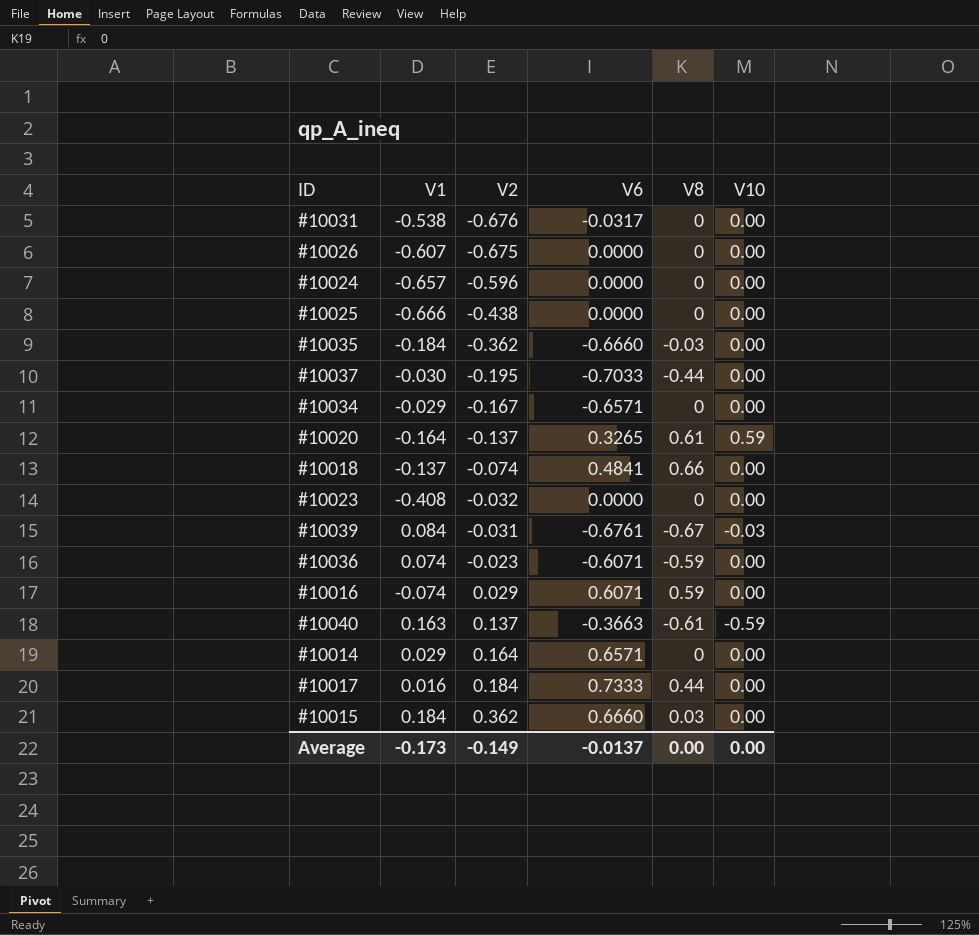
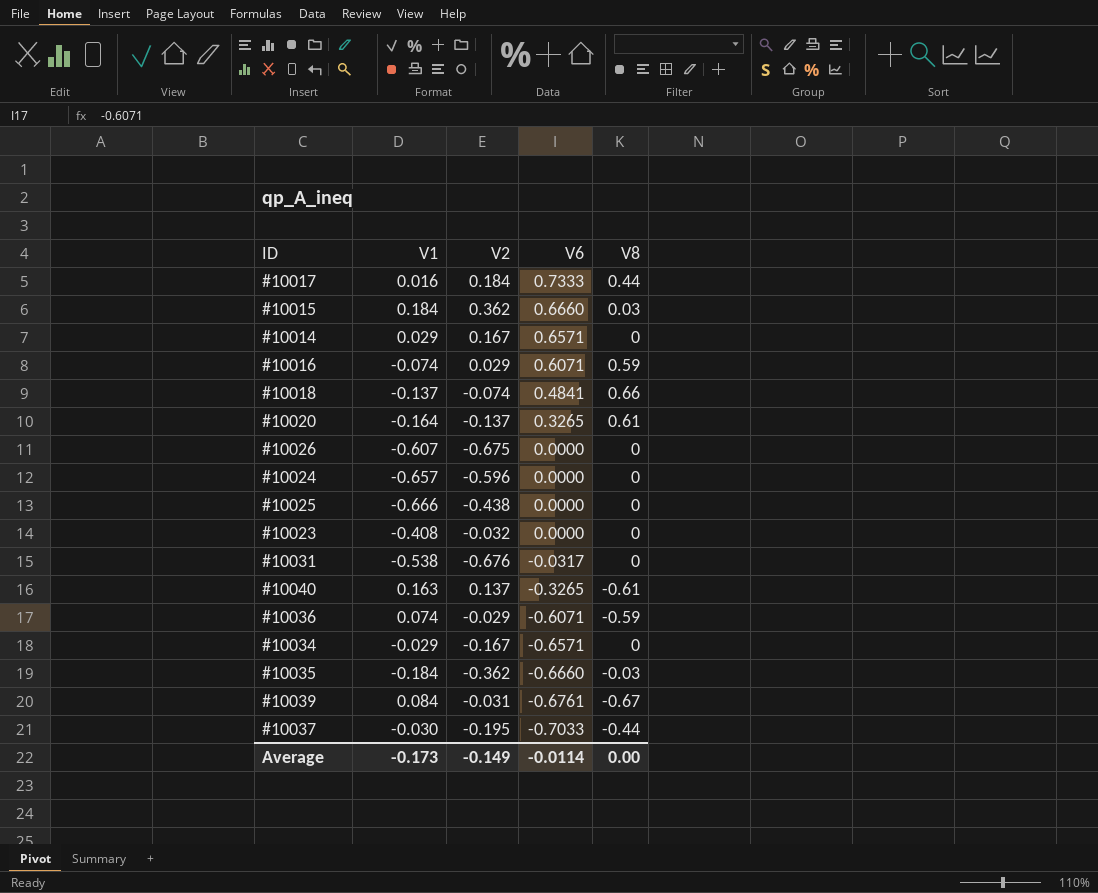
row order: V2 ascending -> V6 descending
column V10 | position: 6 -> none
#10014 | V2: 0.164 -> 0.167
#10040 | V6: -0.3663 -> -0.3265
#10036 | V2: -0.023 -> -0.029
Average | V6: -0.0137 -> -0.0114

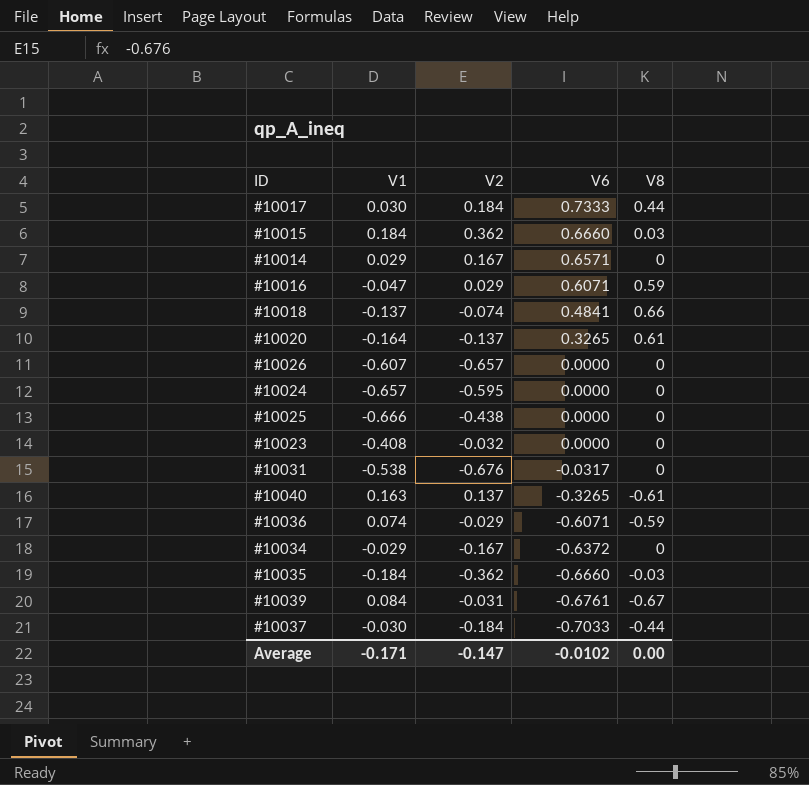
#10017 | V1: 0.016 -> 0.030
#10016 | V1: -0.074 -> -0.047
#10026 | V2: -0.675 -> -0.657
#10024 | V2: -0.596 -> -0.595
#10034 | V6: -0.6571 -> -0.6372
#10037 | V2: -0.195 -> -0.184
Average | V1: -0.173 -> -0.171
Average | V2: -0.149 -> -0.147
Average | V6: -0.0114 -> -0.0102

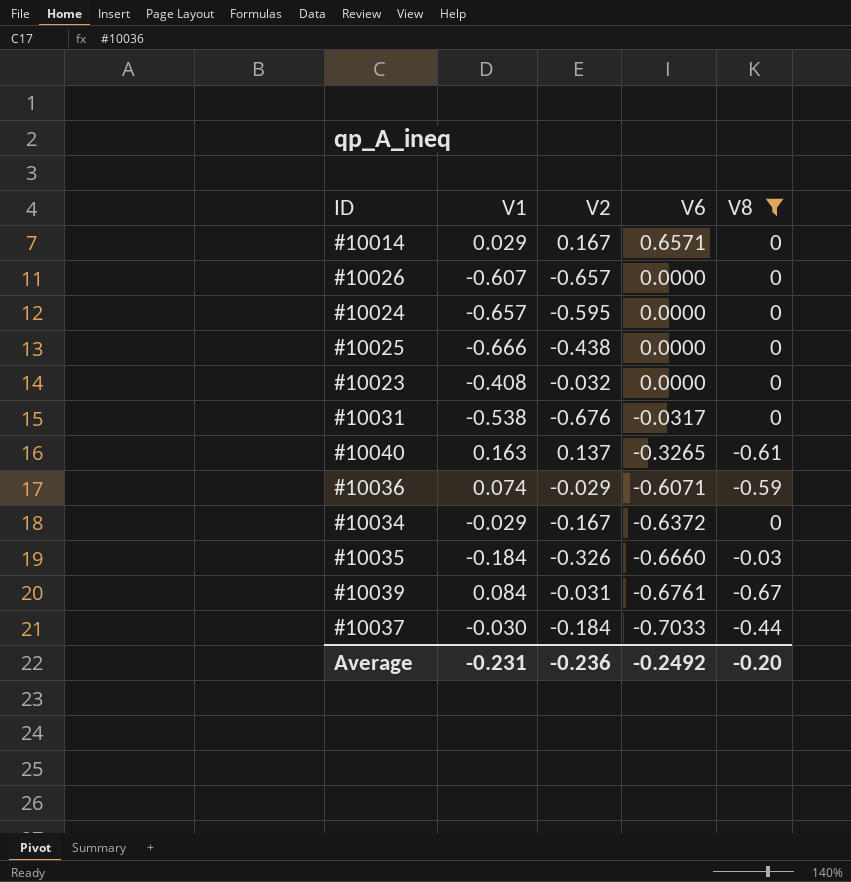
filter: none -> V8 <= 0
#10035 | V2: -0.362 -> -0.326
Average | V1: -0.171 -> -0.231
Average | V2: -0.147 -> -0.236
Average | V6: -0.0102 -> -0.2492
Average | V8: 0.00 -> -0.20

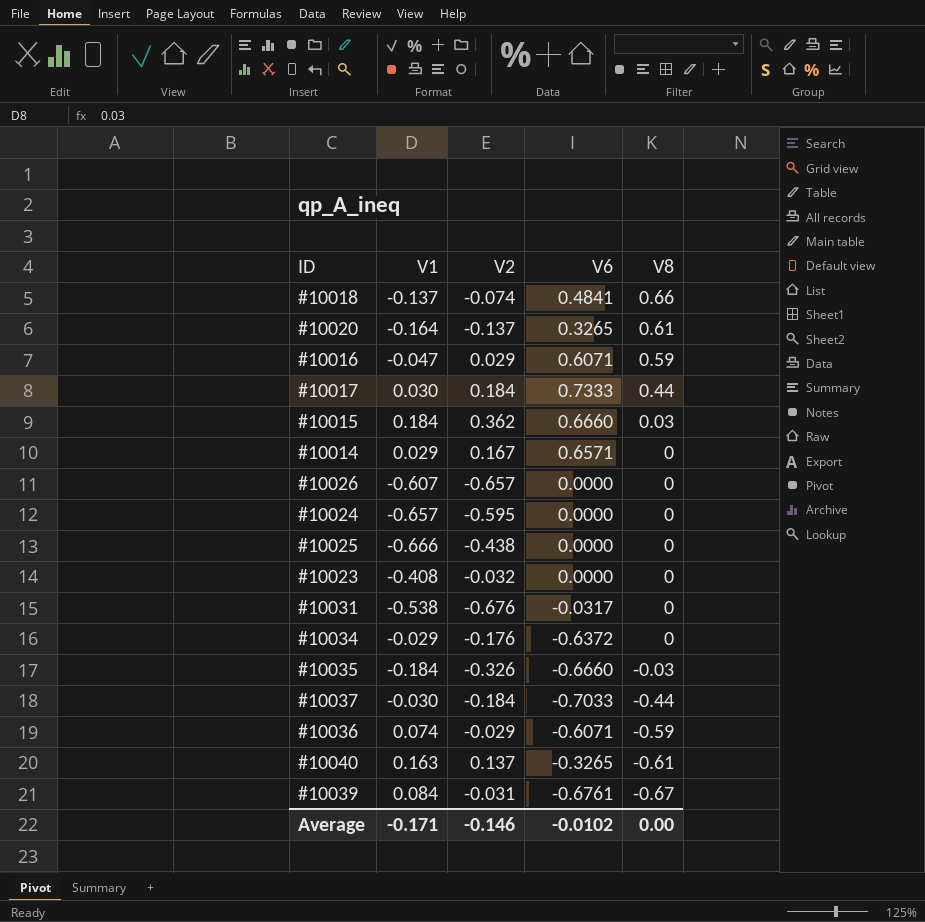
filter: V8 <= 0 -> none
row order: V6 descending -> V8 descending
#10034 | V2: -0.167 -> -0.176
Average | V1: -0.231 -> -0.171
Average | V2: -0.236 -> -0.146
Average | V6: -0.2492 -> -0.0102
Average | V8: -0.20 -> 0.00

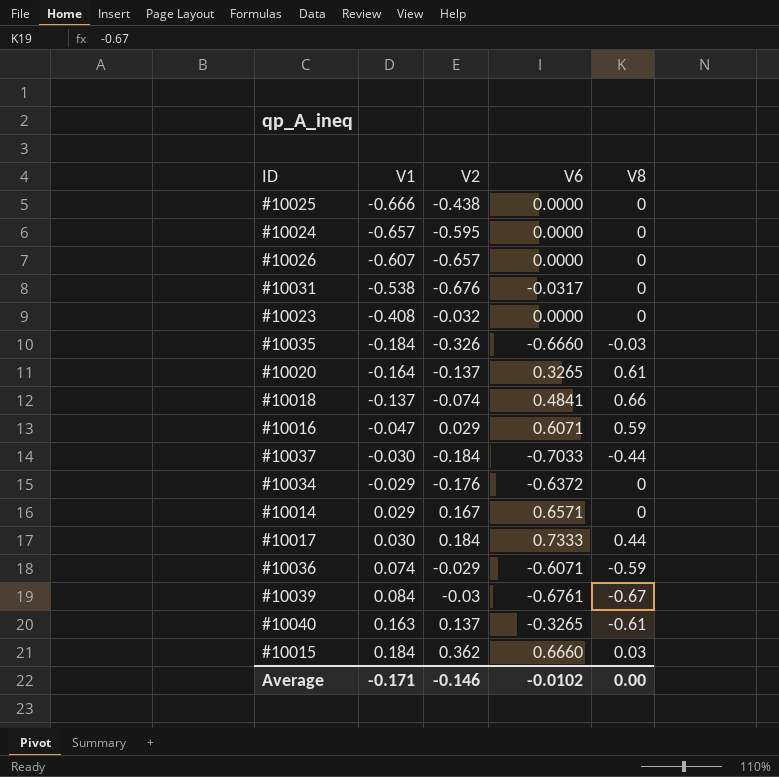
row order: V8 descending -> V1 ascending
#10039 | V2: -0.031 -> -0.03

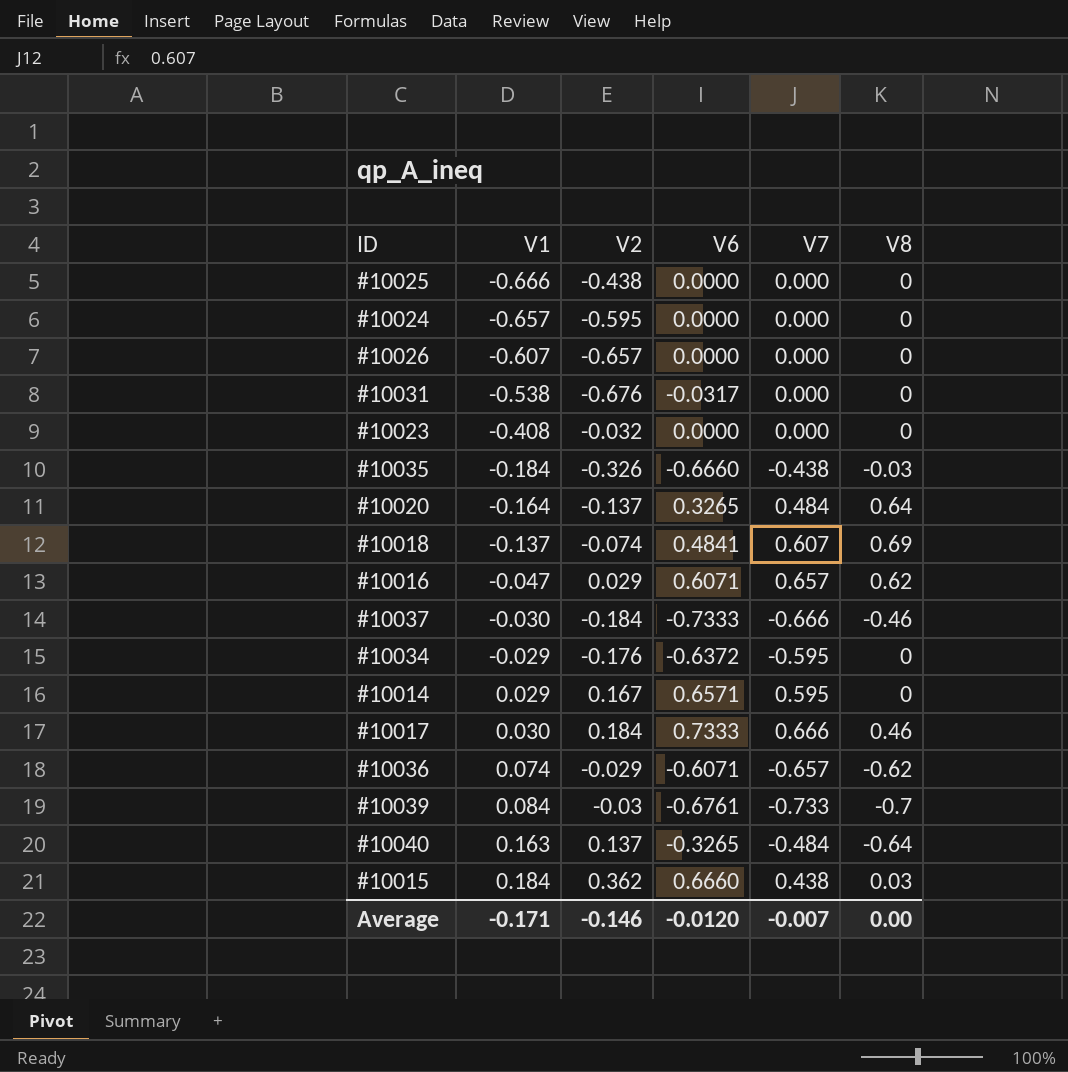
column V7 | position: none -> 5
#10020 | V8: 0.61 -> 0.64
#10018 | V8: 0.66 -> 0.69
#10016 | V8: 0.59 -> 0.62
#10037 | V6: -0.7033 -> -0.7333
#10037 | V8: -0.44 -> -0.46
#10017 | V8: 0.44 -> 0.46
#10036 | V8: -0.59 -> -0.62
#10039 | V8: -0.67 -> -0.7
#10040 | V8: -0.61 -> -0.64
Average | V6: -0.0102 -> -0.0120

